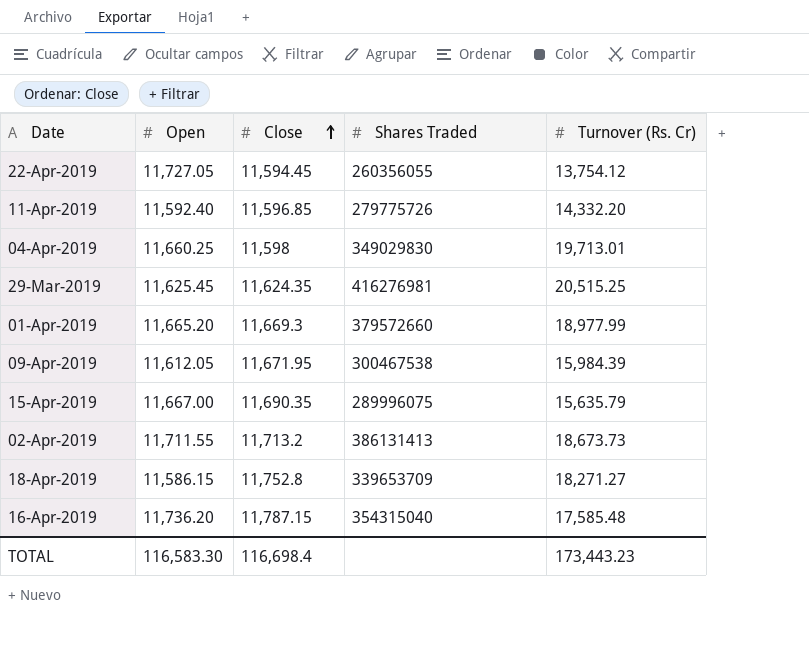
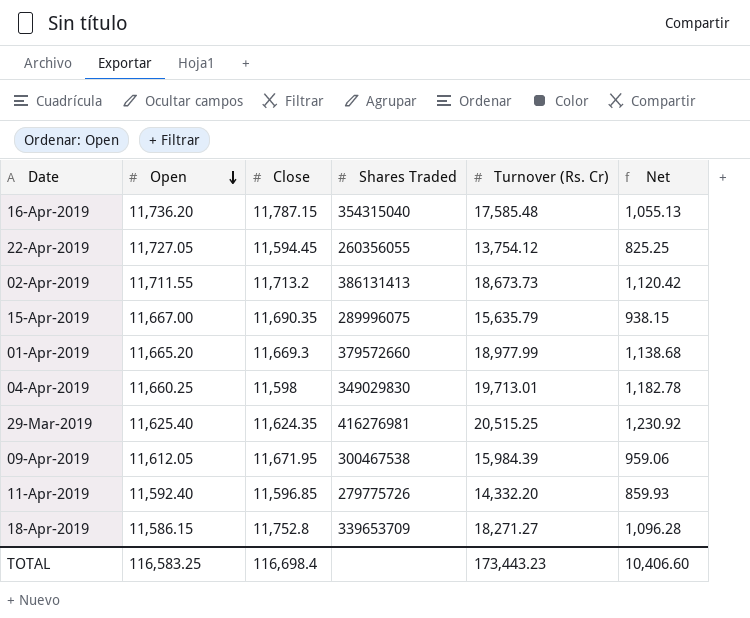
row order: Close ascending -> Open descending
column Net | formula: none -> [Turnover (Rs. Cr)] * 0.06
29-Mar-2019 | Open: 11,625.45 -> 11,625.40
TOTAL | Open: 116,583.30 -> 116,583.25

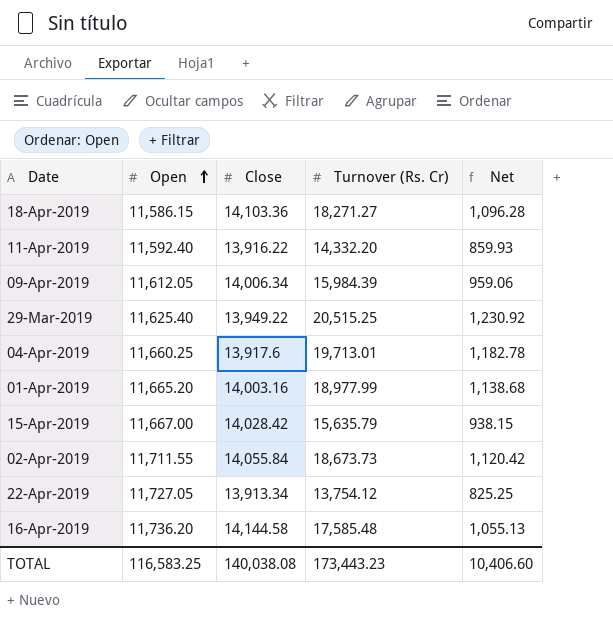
row order: Open descending -> Open ascending
column Shares Traded | position: 4 -> none
18-Apr-2019 | Close: 11,752.8 -> 14,103.36
11-Apr-2019 | Close: 11,596.85 -> 13,916.22
09-Apr-2019 | Close: 11,671.95 -> 14,006.34
29-Mar-2019 | Close: 11,624.35 -> 13,949.22
04-Apr-2019 | Close: 11,598 -> 13,917.6
01-Apr-2019 | Close: 11,669.3 -> 14,003.16
15-Apr-2019 | Close: 11,690.35 -> 14,028.42
02-Apr-2019 | Close: 11,713.2 -> 14,055.84
22-Apr-2019 | Close: 11,594.45 -> 13,913.34
16-Apr-2019 | Close: 11,787.15 -> 14,144.58
TOTAL | Close: 116,698.4 -> 140,038.08

